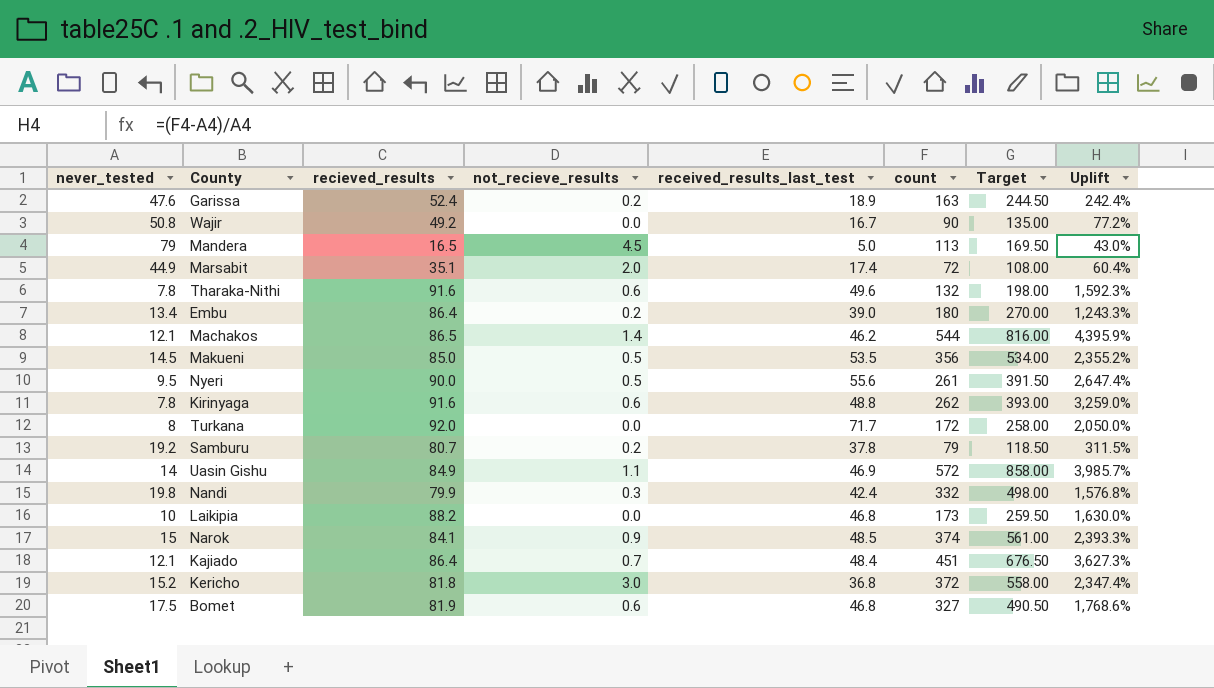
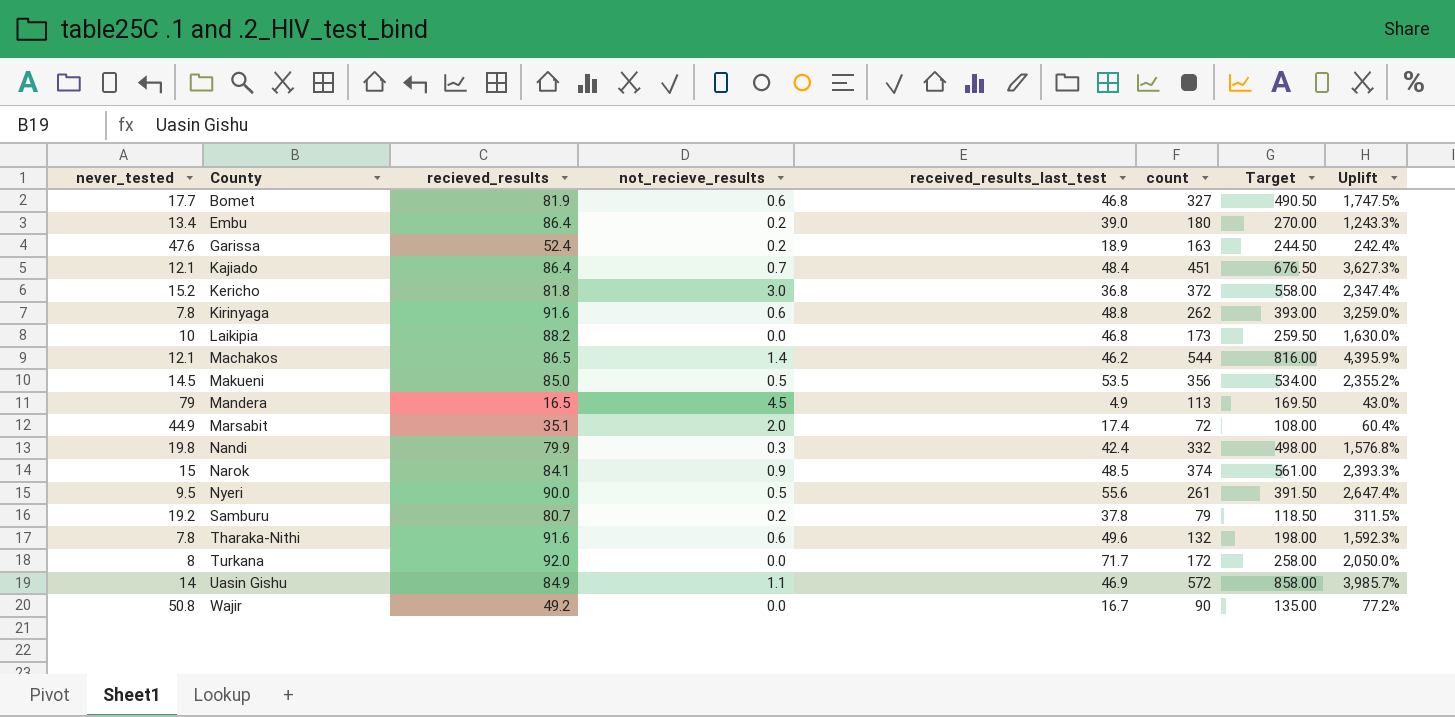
row order: none -> County ascending
Bomet | never_tested: 17.5 -> 17.7
Bomet | Uplift: 1,768.6% -> 1,747.5%
Mandera | received_results_last_test: 5.0 -> 4.9

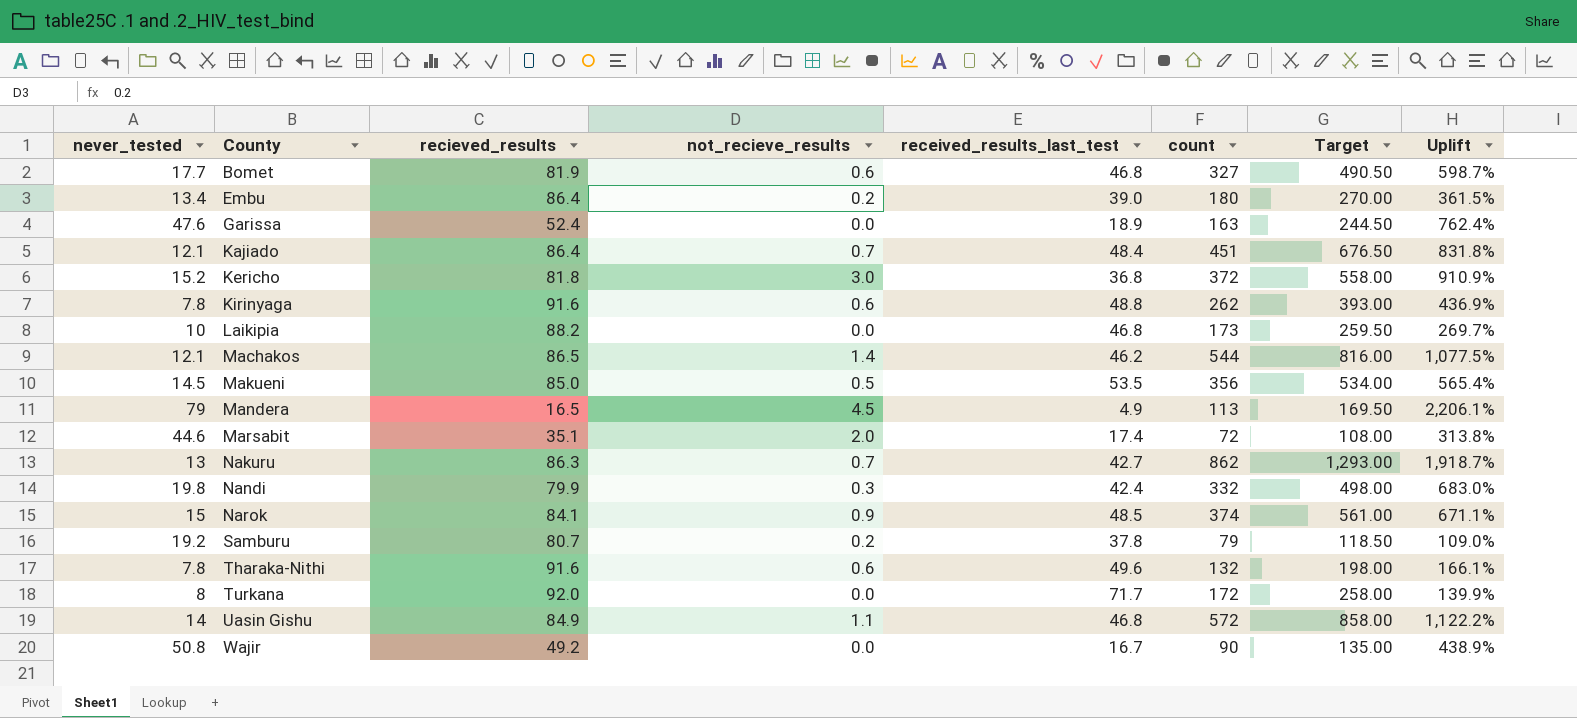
column Uplift | formula: ([count] - [never_tested]) / [never_tested] -> ([count] - [received_results_last_test]) / [received_results_last_test]
row Nyeri: 9.5 | 90.0 | 0.5 | 55.6 | 261 | 391.50 | 2,647.4% -> none
Garissa | not_recieve_results: 0.2 -> 0.0
Marsabit | never_tested: 44.9 -> 44.6
row Nakuru: none -> 13 | 86.3 | 0.7 | 42.7 | 862 | 1,293.00 | 1,918.7%
Uasin Gishu | received_results_last_test: 46.9 -> 46.8

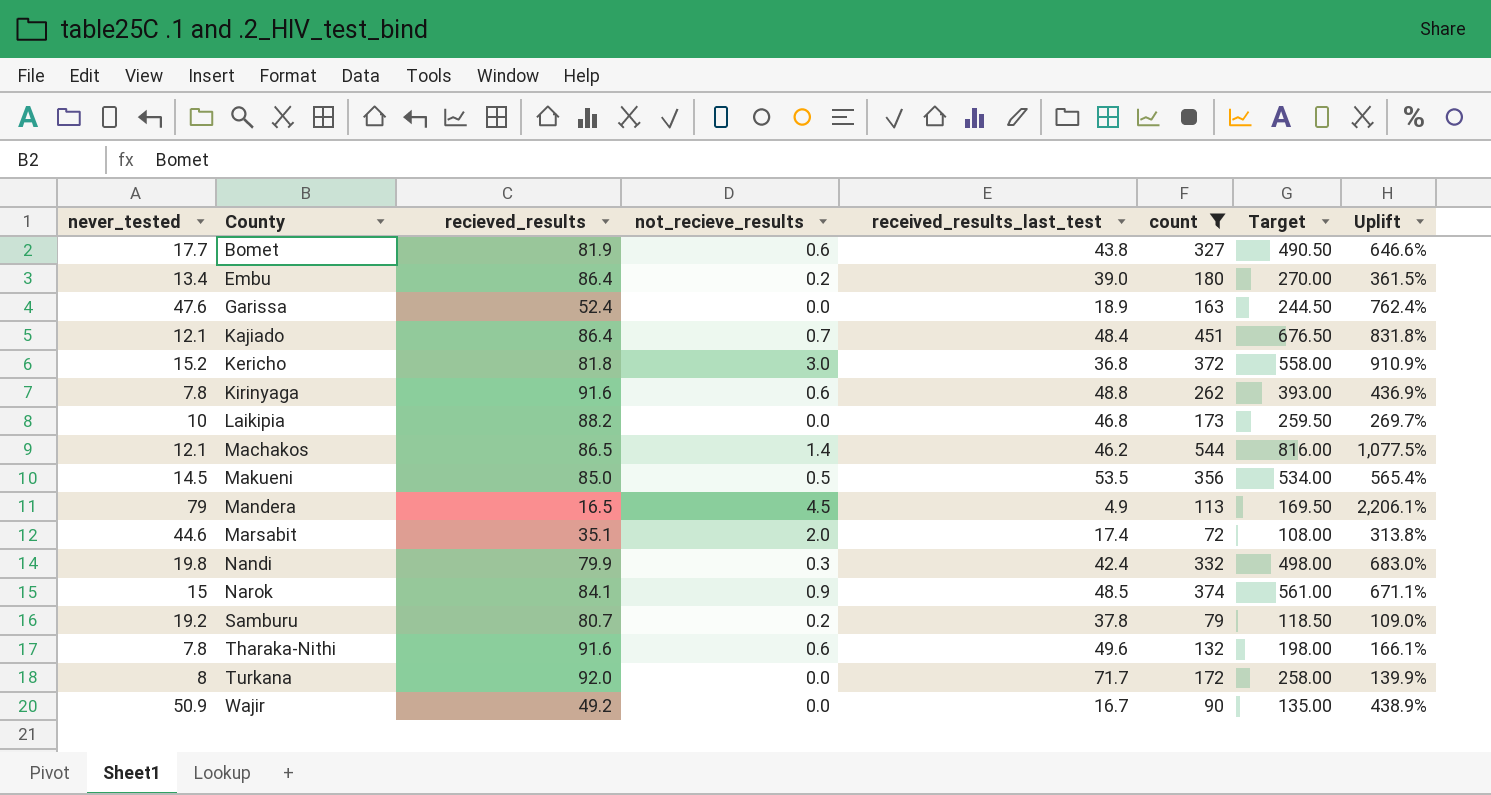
filter: none -> count <= 544
Bomet | received_results_last_test: 46.8 -> 43.8
Bomet | Uplift: 598.7% -> 646.6%
Wajir | never_tested: 50.8 -> 50.9

